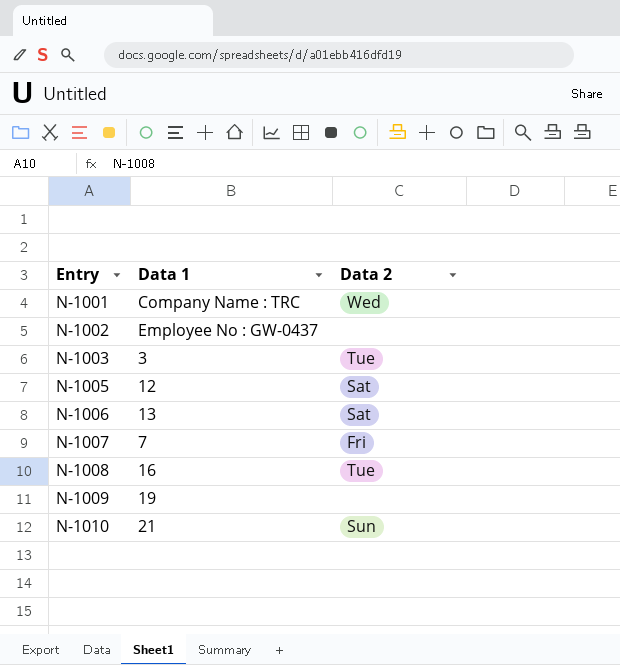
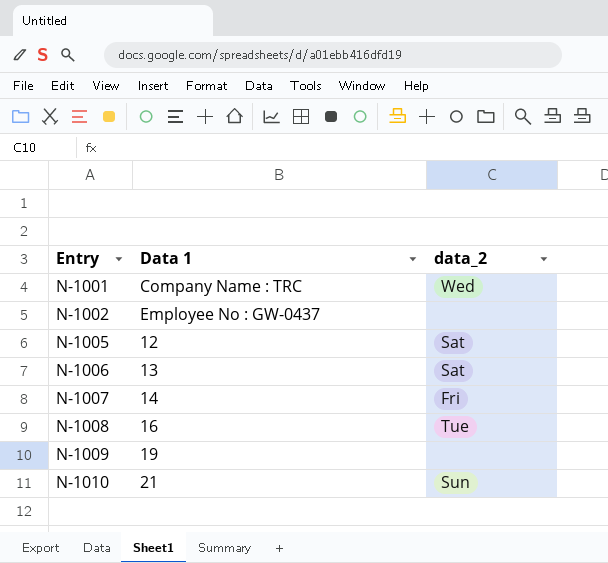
column name: Data 2 -> data_2
row N-1003: 3 | Tue -> none
N-1007 | Data 1: 7 -> 14

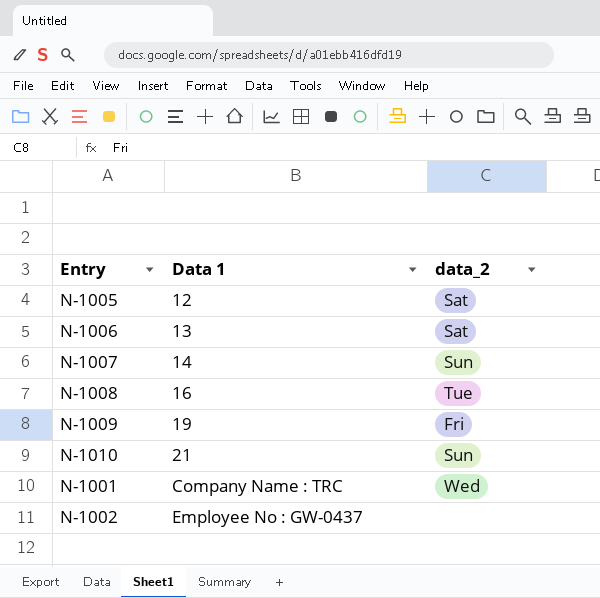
row order: Entry ascending -> Data 1 ascending
N-1007 | data_2: Fri -> Sun
N-1009 | data_2: none -> Fri

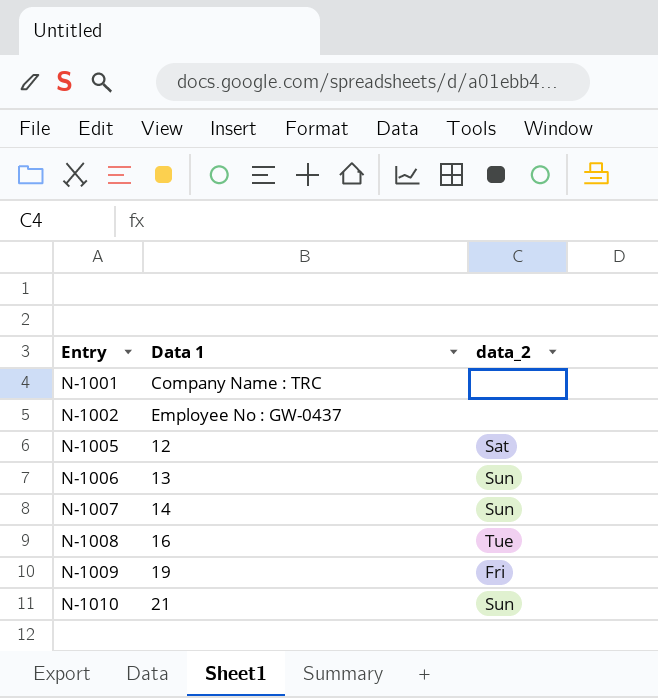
row order: Data 1 ascending -> Entry ascending
N-1001 | data_2: Wed -> none
N-1006 | data_2: Sat -> Sun

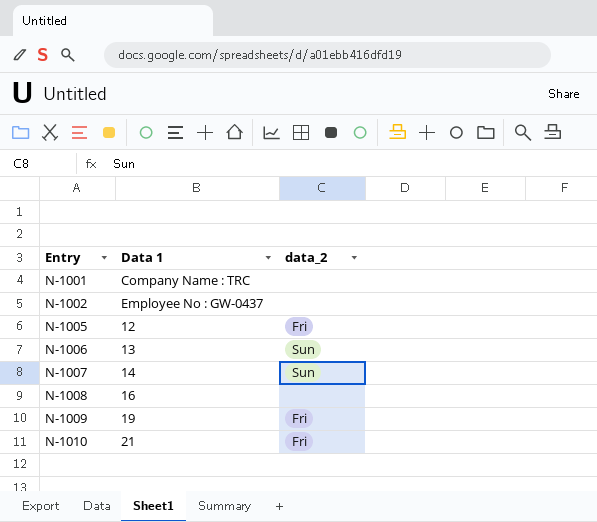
N-1005 | data_2: Sat -> Fri
N-1008 | data_2: Tue -> none
N-1010 | data_2: Sun -> Fri

